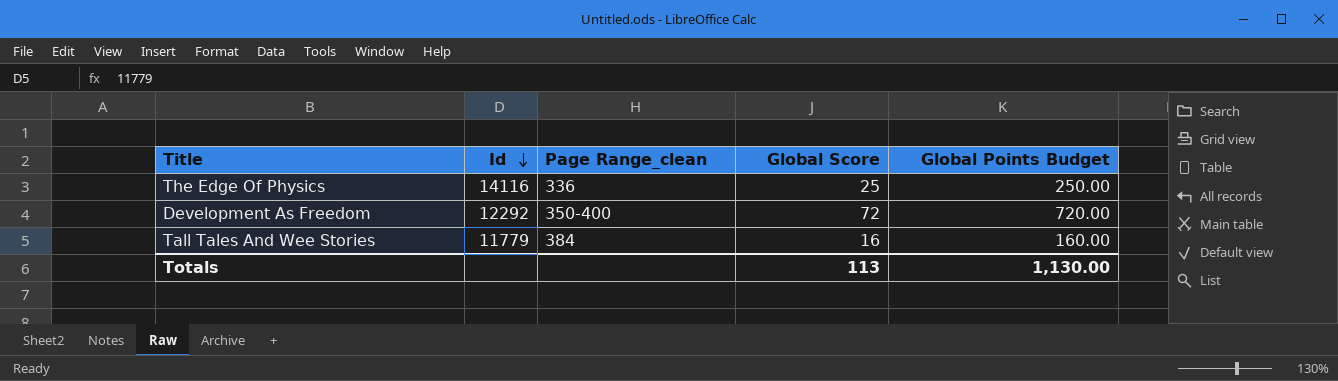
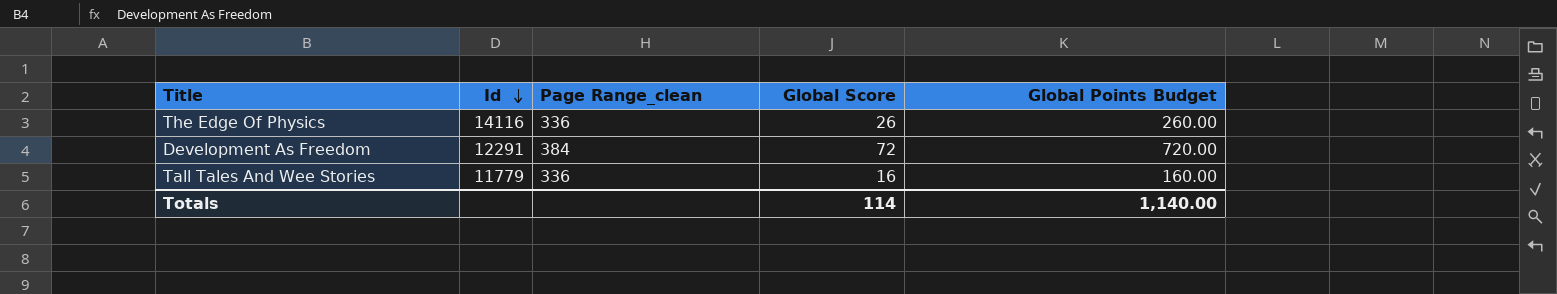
The Edge Of Physics | Global Score: 25 -> 26
The Edge Of Physics | Global Points Budget: 250.00 -> 260.00
Development As Freedom | Id: 12292 -> 12291
Development As Freedom | Page Range_clean: 350-400 -> 384
Tall Tales And Wee Stories | Page Range_clean: 384 -> 336
Totals | Global Score: 113 -> 114
Totals | Global Points Budget: 1,130.00 -> 1,140.00

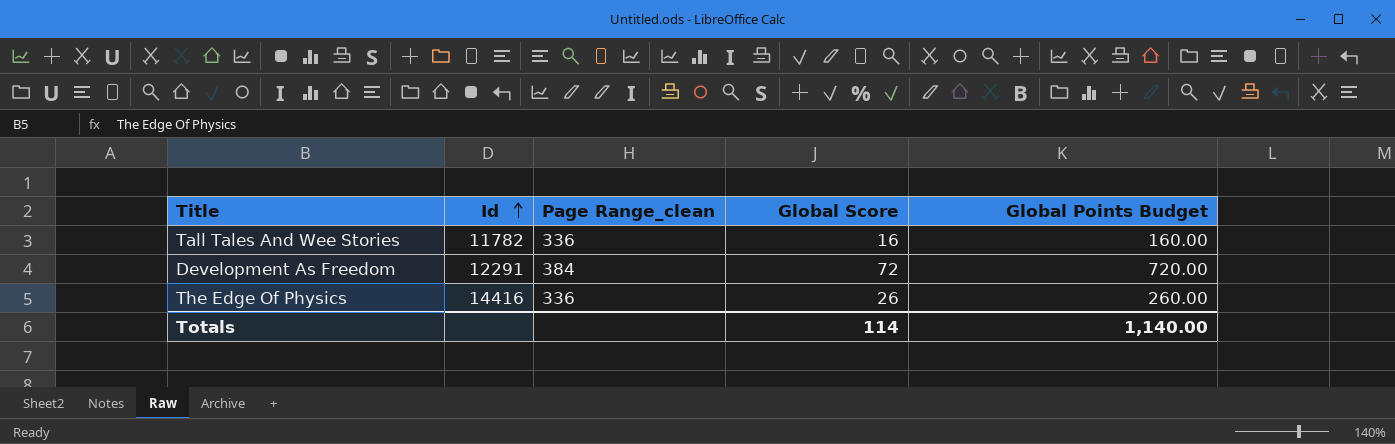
row order: Id descending -> Id ascending
Tall Tales And Wee Stories | Id: 11779 -> 11782
The Edge Of Physics | Id: 14116 -> 14416

